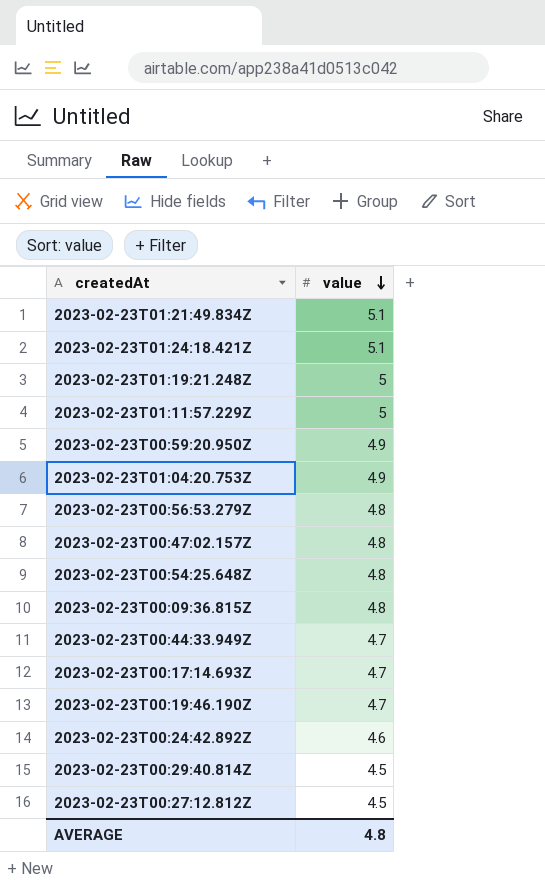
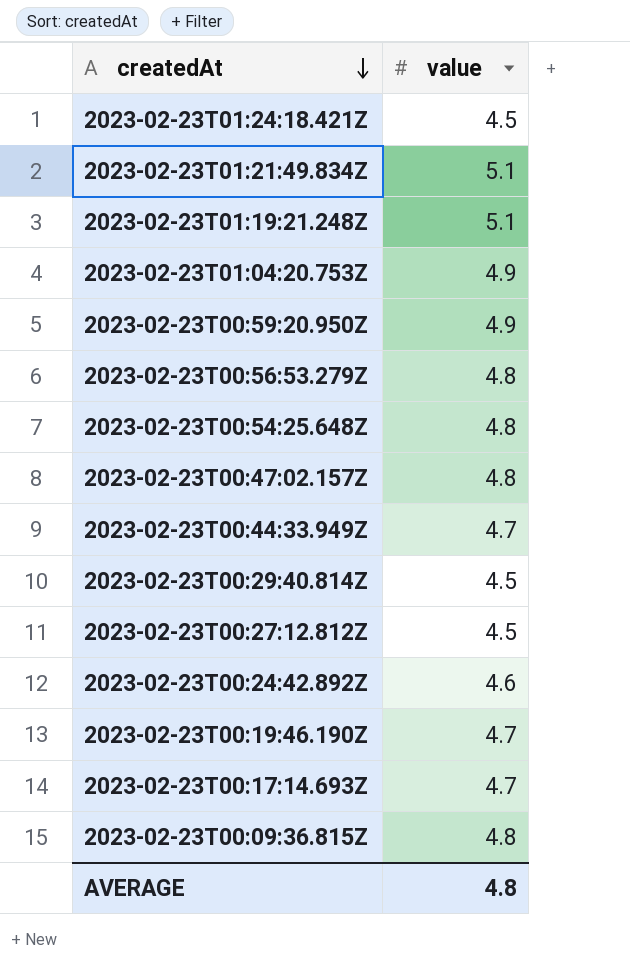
row order: value descending -> createdAt descending
row 2023-02-23T01:11:57.229Z: 5 -> none
2023-02-23T01:24:18.421Z | value: 5.1 -> 4.5
2023-02-23T01:19:21.248Z | value: 5 -> 5.1

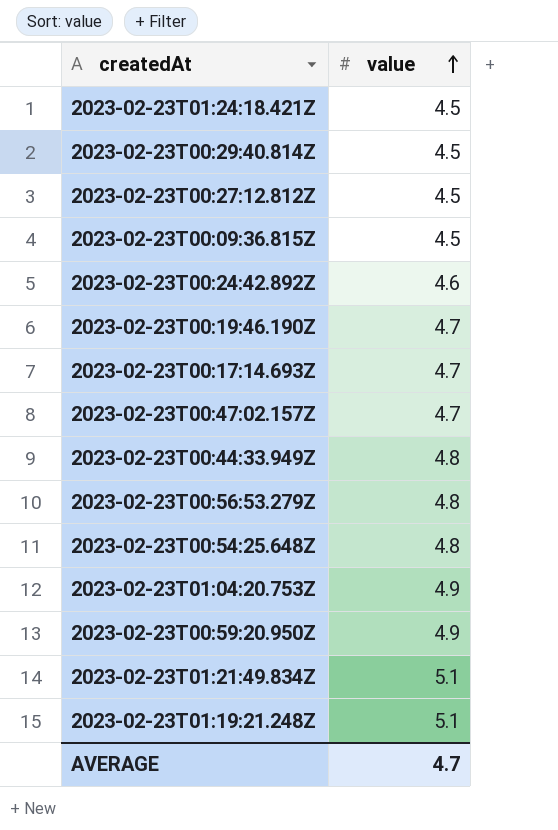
row order: createdAt descending -> value ascending
2023-02-23T00:09:36.815Z | value: 4.8 -> 4.5
2023-02-23T00:47:02.157Z | value: 4.8 -> 4.7
2023-02-23T00:44:33.949Z | value: 4.7 -> 4.8
AVERAGE | value: 4.8 -> 4.7

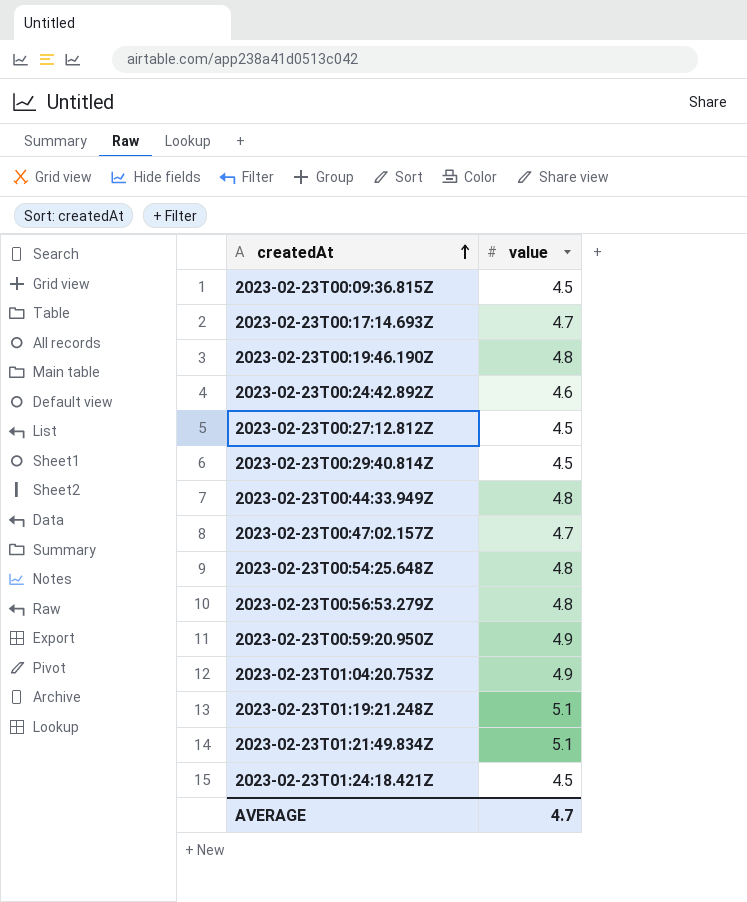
row order: value ascending -> createdAt ascending
2023-02-23T00:19:46.190Z | value: 4.7 -> 4.8

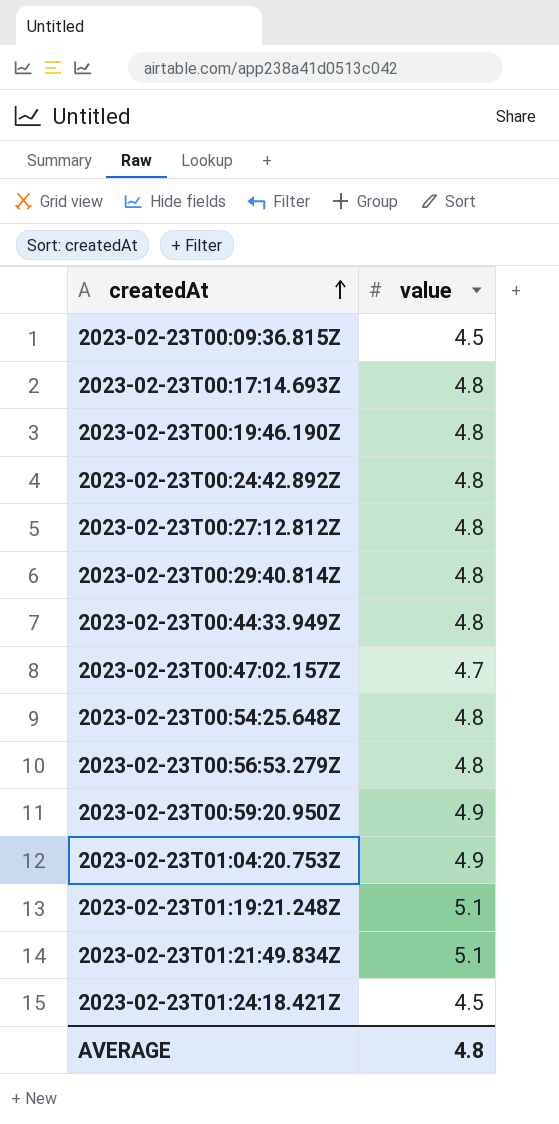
2023-02-23T00:17:14.693Z | value: 4.7 -> 4.8
2023-02-23T00:24:42.892Z | value: 4.6 -> 4.8
2023-02-23T00:27:12.812Z | value: 4.5 -> 4.8
2023-02-23T00:29:40.814Z | value: 4.5 -> 4.8
AVERAGE | value: 4.7 -> 4.8

